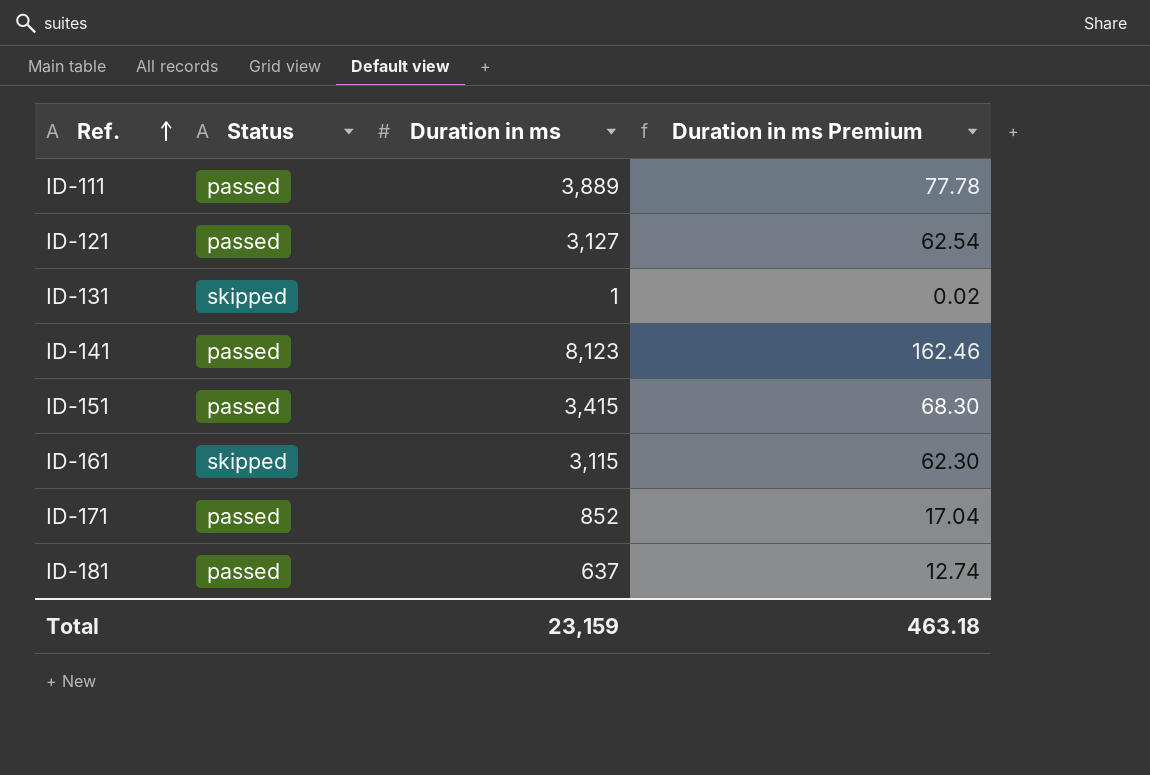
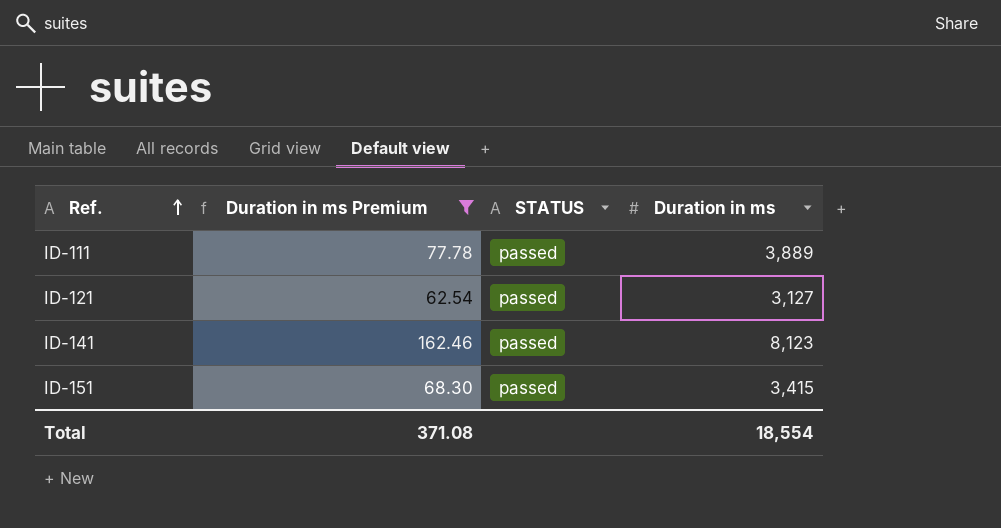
filter: none -> Duration in ms Premium >= 62.54
column Duration in ms Premium | position: 4 -> 2
column name: Status -> STATUS
Total | Duration in ms Premium: 463.18 -> 371.08
Total | Duration in ms: 23,159 -> 18,554

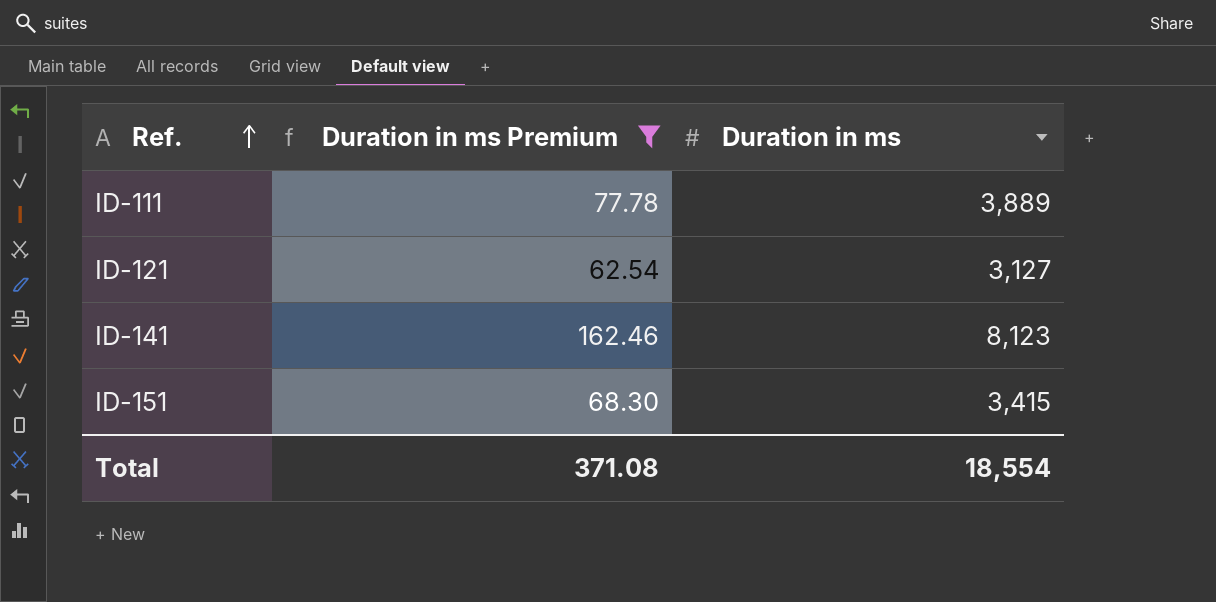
column STATUS | position: 3 -> none

